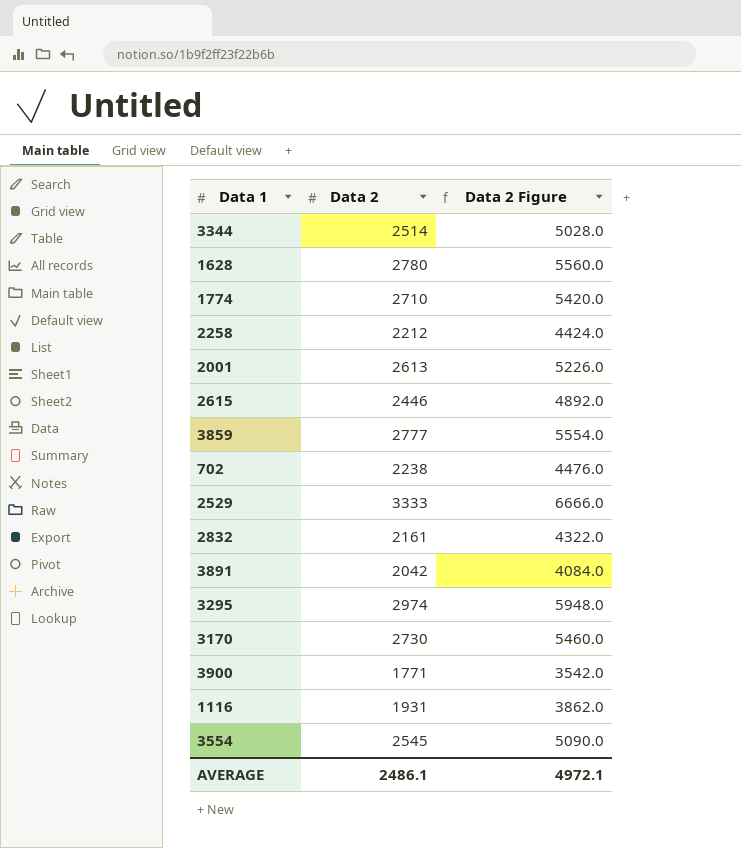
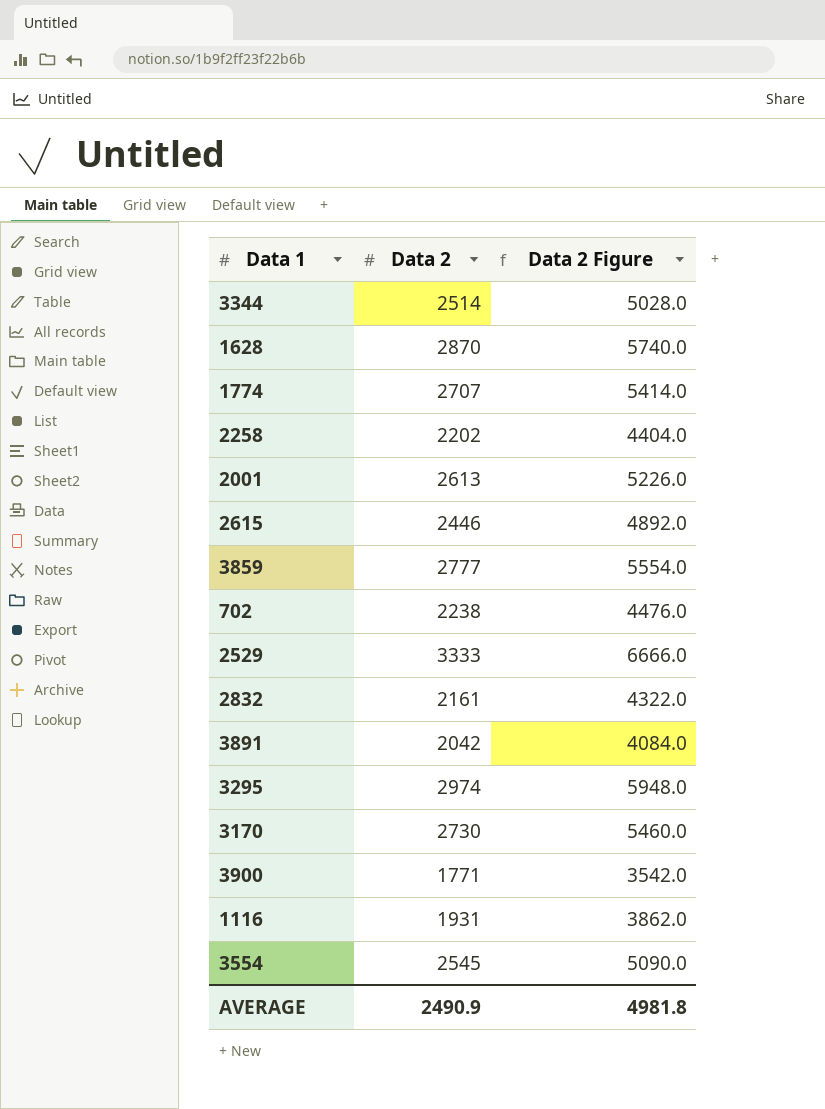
1628 | Data 2: 2780 -> 2870
1628 | Data 2 Figure: 5560.0 -> 5740.0
1774 | Data 2: 2710 -> 2707
1774 | Data 2 Figure: 5420.0 -> 5414.0
2258 | Data 2: 2212 -> 2202
2258 | Data 2 Figure: 4424.0 -> 4404.0
AVERAGE | Data 2: 2486.1 -> 2490.9
AVERAGE | Data 2 Figure: 4972.1 -> 4981.8

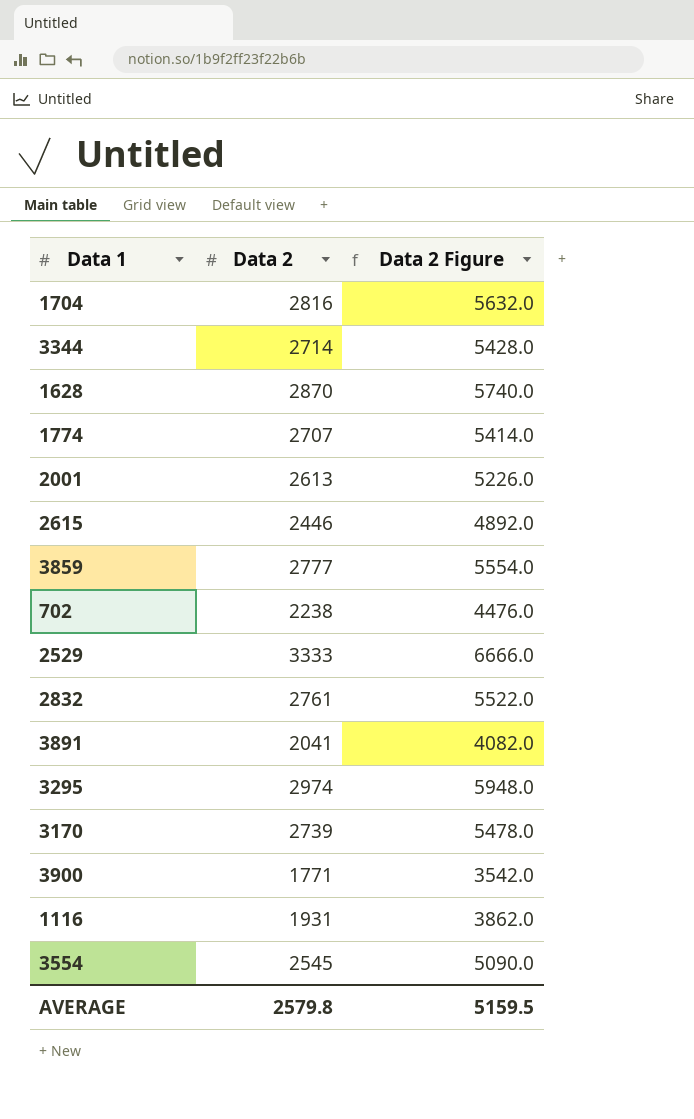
row 2258: 2202 | 4404.0 -> none
row 1704: none -> 2816 | 5632.0
3344 | Data 2: 2514 -> 2714
3344 | Data 2 Figure: 5028.0 -> 5428.0
2832 | Data 2: 2161 -> 2761
2832 | Data 2 Figure: 4322.0 -> 5522.0
3891 | Data 2: 2042 -> 2041
3891 | Data 2 Figure: 4084.0 -> 4082.0
3170 | Data 2: 2730 -> 2739
3170 | Data 2 Figure: 5460.0 -> 5478.0
AVERAGE | Data 2: 2490.9 -> 2579.8
AVERAGE | Data 2 Figure: 4981.8 -> 5159.5

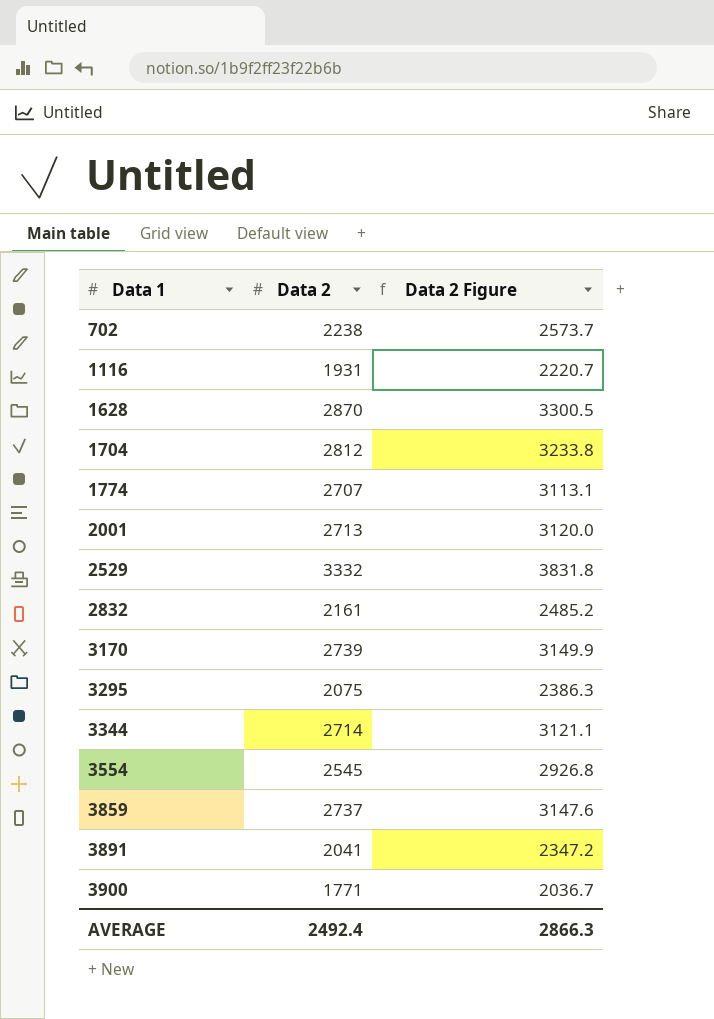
row order: none -> Data 1 ascending
column Data 2 Figure | formula: [Data 2] * 2 -> [Data 2] * 1.15
row 2615: 2446 | 4892.0 -> none
1704 | Data 2: 2816 -> 2812
2001 | Data 2: 2613 -> 2713
2529 | Data 2: 3333 -> 3332
2832 | Data 2: 2761 -> 2161
3295 | Data 2: 2974 -> 2075
3859 | Data 2: 2777 -> 2737
AVERAGE | Data 2: 2579.8 -> 2492.4
AVERAGE | Data 2 Figure: 5159.5 -> 2866.3

